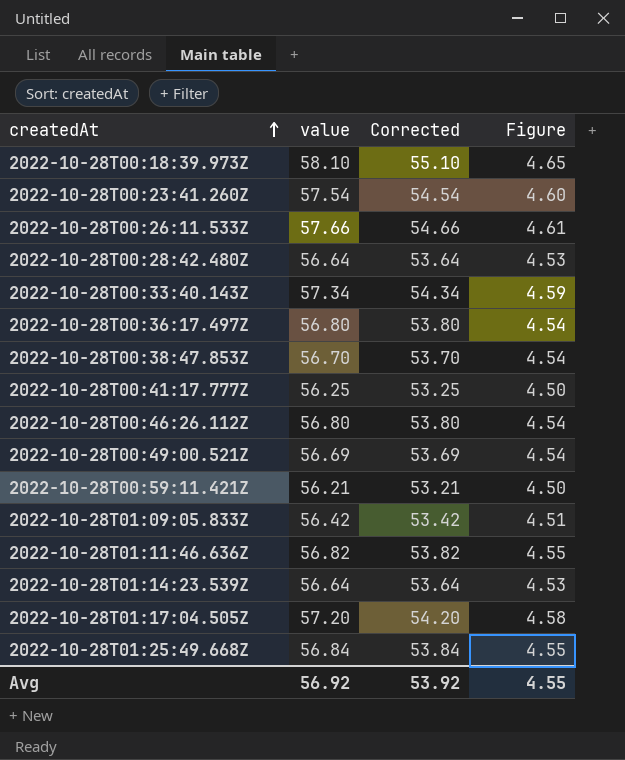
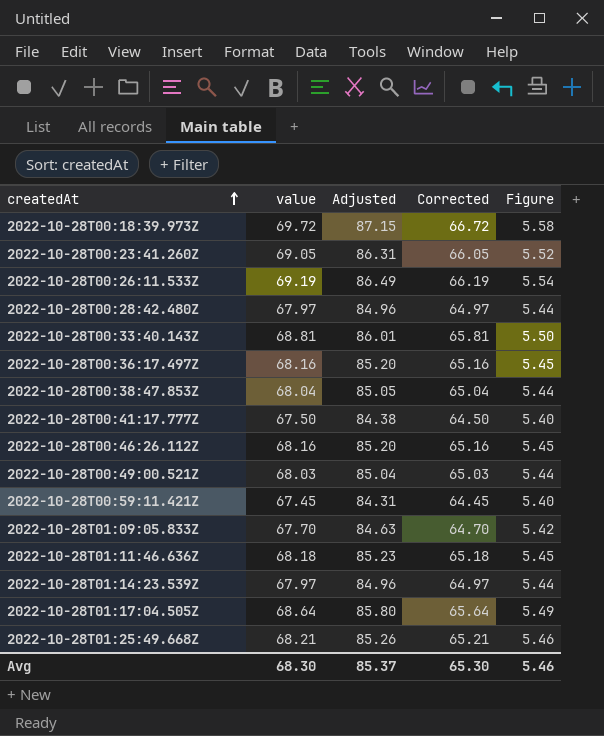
column Adjusted | formula: none -> [value] * 1.25
2022-10-28T00:18:39.973Z | value: 58.10 -> 69.72
2022-10-28T00:18:39.973Z | Corrected: 55.10 -> 66.72
2022-10-28T00:18:39.973Z | Figure: 4.65 -> 5.58
2022-10-28T00:23:41.260Z | value: 57.54 -> 69.05
2022-10-28T00:23:41.260Z | Corrected: 54.54 -> 66.05
2022-10-28T00:23:41.260Z | Figure: 4.60 -> 5.52
2022-10-28T00:26:11.533Z | value: 57.66 -> 69.19
2022-10-28T00:26:11.533Z | Corrected: 54.66 -> 66.19
2022-10-28T00:26:11.533Z | Figure: 4.61 -> 5.54
2022-10-28T00:28:42.480Z | value: 56.64 -> 67.97
2022-10-28T00:28:42.480Z | Corrected: 53.64 -> 64.97
2022-10-28T00:28:42.480Z | Figure: 4.53 -> 5.44
2022-10-28T00:33:40.143Z | value: 57.34 -> 68.81
2022-10-28T00:33:40.143Z | Corrected: 54.34 -> 65.81
2022-10-28T00:33:40.143Z | Figure: 4.59 -> 5.50
2022-10-28T00:36:17.497Z | value: 56.80 -> 68.16
2022-10-28T00:36:17.497Z | Corrected: 53.80 -> 65.16
2022-10-28T00:36:17.497Z | Figure: 4.54 -> 5.45
2022-10-28T00:38:47.853Z | value: 56.70 -> 68.04
2022-10-28T00:38:47.853Z | Corrected: 53.70 -> 65.04
2022-10-28T00:38:47.853Z | Figure: 4.54 -> 5.44
2022-10-28T00:41:17.777Z | value: 56.25 -> 67.50
2022-10-28T00:41:17.777Z | Corrected: 53.25 -> 64.50
2022-10-28T00:41:17.777Z | Figure: 4.50 -> 5.40
2022-10-28T00:46:26.112Z | value: 56.80 -> 68.16
2022-10-28T00:46:26.112Z | Corrected: 53.80 -> 65.16
2022-10-28T00:46:26.112Z | Figure: 4.54 -> 5.45
2022-10-28T00:49:00.521Z | value: 56.69 -> 68.03
2022-10-28T00:49:00.521Z | Corrected: 53.69 -> 65.03
2022-10-28T00:49:00.521Z | Figure: 4.54 -> 5.44
2022-10-28T00:59:11.421Z | value: 56.21 -> 67.45
2022-10-28T00:59:11.421Z | Corrected: 53.21 -> 64.45
2022-10-28T00:59:11.421Z | Figure: 4.50 -> 5.40
2022-10-28T01:09:05.833Z | value: 56.42 -> 67.70
2022-10-28T01:09:05.833Z | Corrected: 53.42 -> 64.70
2022-10-28T01:09:05.833Z | Figure: 4.51 -> 5.42
2022-10-28T01:11:46.636Z | value: 56.82 -> 68.18
2022-10-28T01:11:46.636Z | Corrected: 53.82 -> 65.18
2022-10-28T01:11:46.636Z | Figure: 4.55 -> 5.45
2022-10-28T01:14:23.539Z | value: 56.64 -> 67.97
2022-10-28T01:14:23.539Z | Corrected: 53.64 -> 64.97
2022-10-28T01:14:23.539Z | Figure: 4.53 -> 5.44
2022-10-28T01:17:04.505Z | value: 57.20 -> 68.64
2022-10-28T01:17:04.505Z | Corrected: 54.20 -> 65.64
2022-10-28T01:17:04.505Z | Figure: 4.58 -> 5.49
2022-10-28T01:25:49.668Z | value: 56.84 -> 68.21
2022-10-28T01:25:49.668Z | Corrected: 53.84 -> 65.21
2022-10-28T01:25:49.668Z | Figure: 4.55 -> 5.46
Avg | value: 56.92 -> 68.30
Avg | Corrected: 53.92 -> 65.30
Avg | Figure: 4.55 -> 5.46

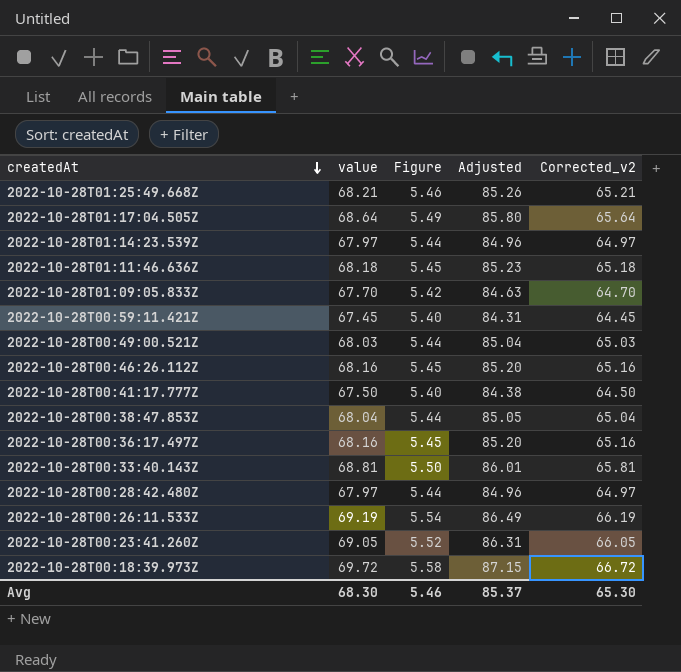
row order: createdAt ascending -> createdAt descending
column Figure | position: 5 -> 3
column name: Corrected -> Corrected_v2

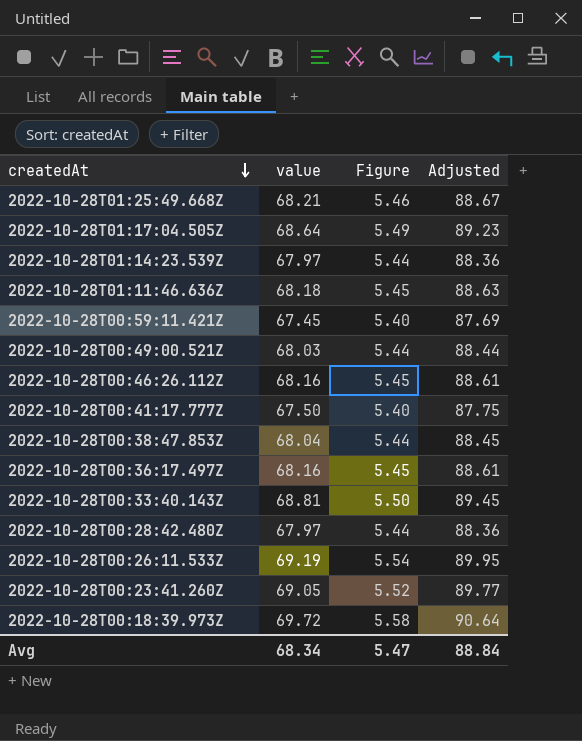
column Corrected_v2 | formula: [value] - 3 -> none
column Adjusted | formula: [value] * 1.25 -> [value] * 1.3
row 2022-10-28T01:09:05.833Z: 67.70 | 5.42 | 84.63 | 64.70 -> none
Avg | value: 68.30 -> 68.34
Avg | Figure: 5.46 -> 5.47
Avg | Adjusted: 85.37 -> 88.84

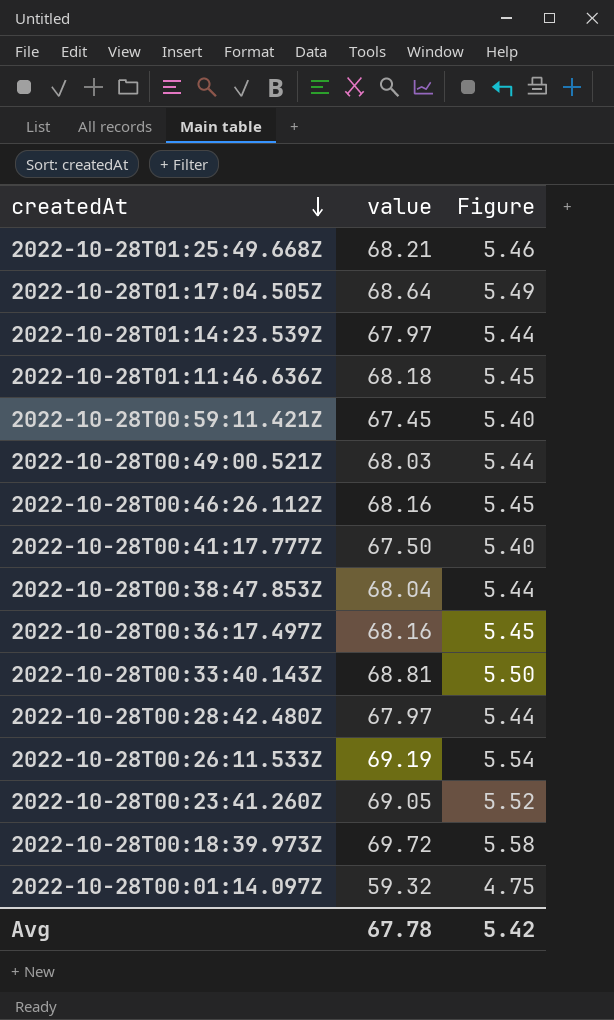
column Adjusted | formula: [value] * 1.3 -> none
row 2022-10-28T00:01:14.097Z: none -> 59.32 | 4.75
Avg | value: 68.34 -> 67.78
Avg | Figure: 5.47 -> 5.42

